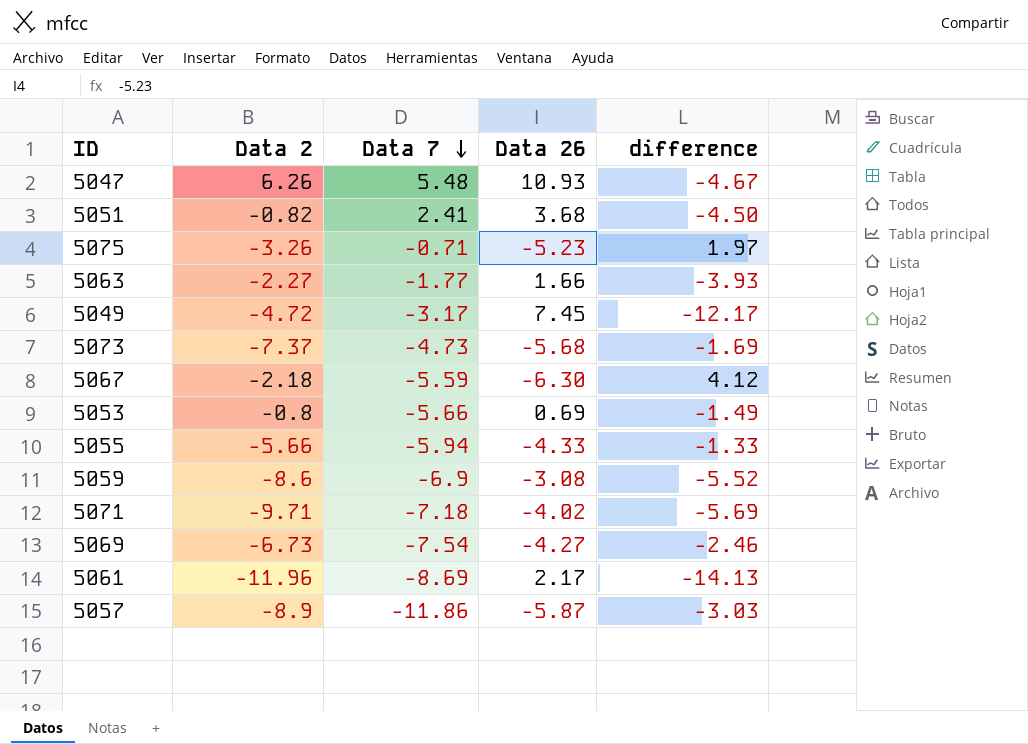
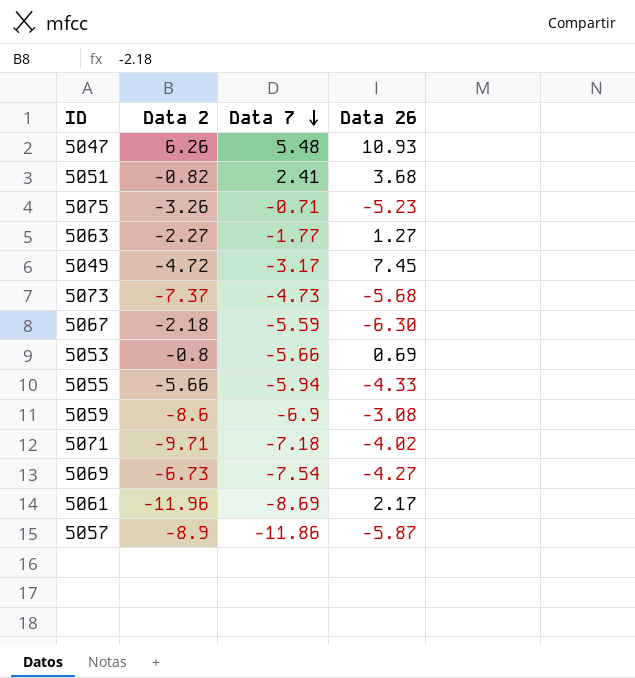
column difference | formula: [Data 2] - [Data 26] -> none
5063 | Data 26: 1.66 -> 1.27

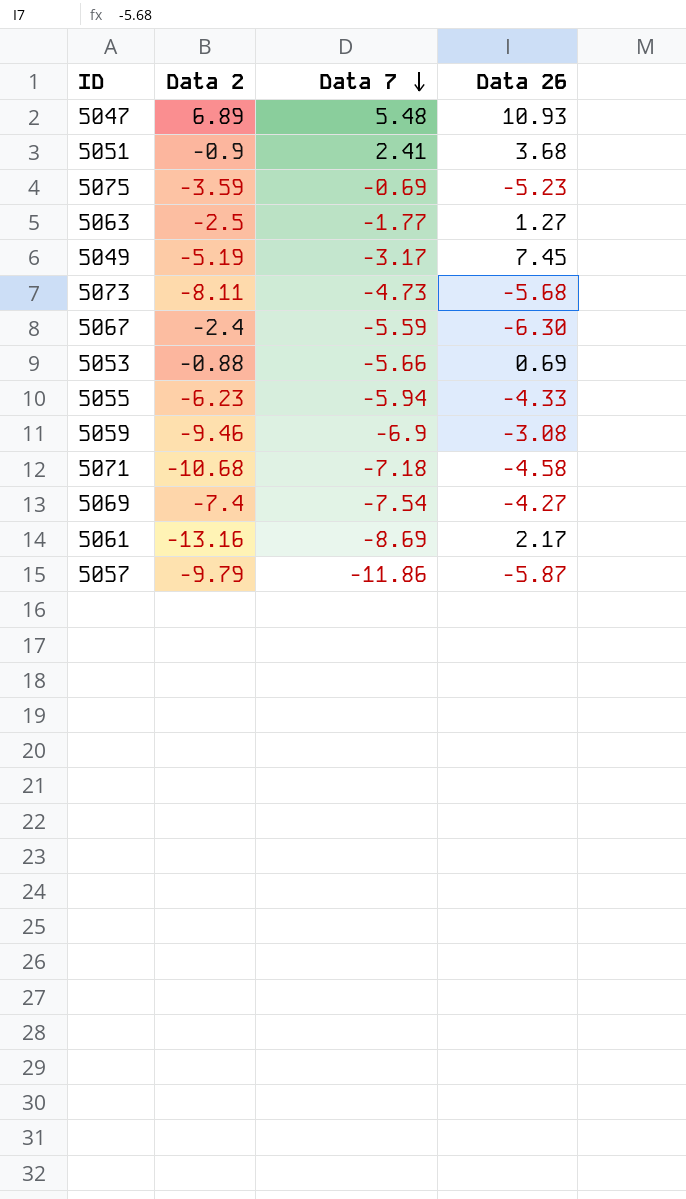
5047 | Data 2: 6.26 -> 6.89
5051 | Data 2: -0.82 -> -0.9
5075 | Data 2: -3.26 -> -3.59
5075 | Data 7: -0.71 -> -0.69
5063 | Data 2: -2.27 -> -2.5
5049 | Data 2: -4.72 -> -5.19
5073 | Data 2: -7.37 -> -8.11
5067 | Data 2: -2.18 -> -2.4
5053 | Data 2: -0.8 -> -0.88
5055 | Data 2: -5.66 -> -6.23
5059 | Data 2: -8.6 -> -9.46
5071 | Data 2: -9.71 -> -10.68
5071 | Data 26: -4.02 -> -4.58
5069 | Data 2: -6.73 -> -7.4
5061 | Data 2: -11.96 -> -13.16
5057 | Data 2: -8.9 -> -9.79

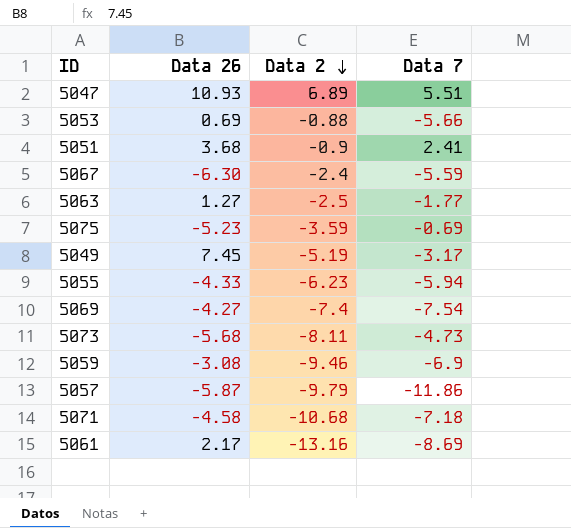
row order: Data 7 descending -> Data 2 descending
column Data 26 | position: 4 -> 2
5047 | Data 7: 5.48 -> 5.51

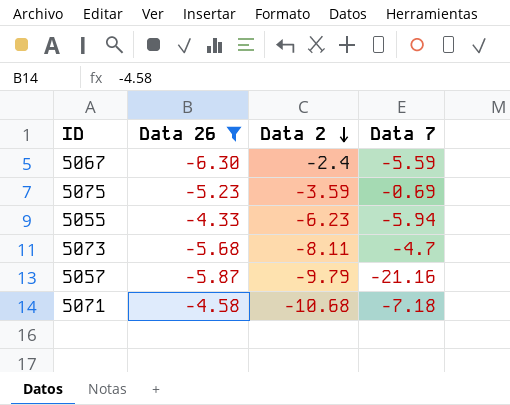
filter: none -> Data 26 <= -4.33
5073 | Data 7: -4.73 -> -4.7
5057 | Data 7: -11.86 -> -21.16

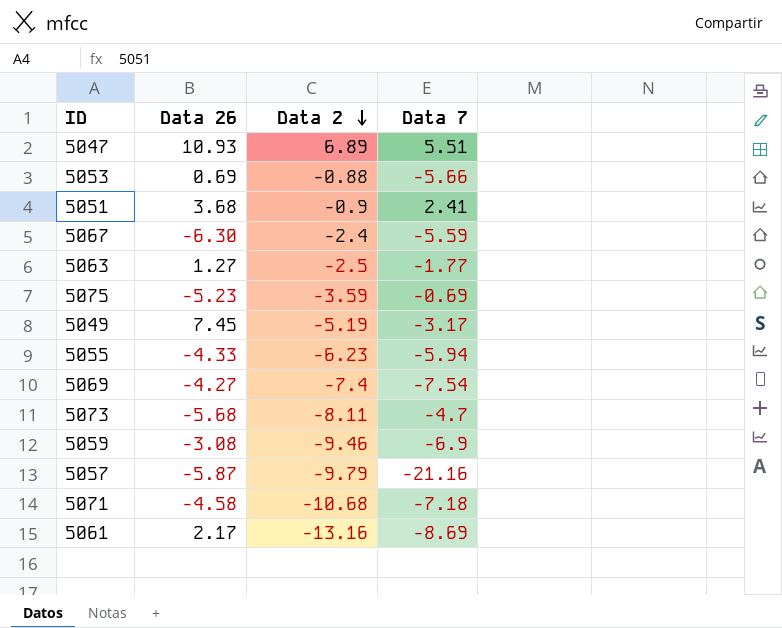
filter: Data 26 <= -4.33 -> none

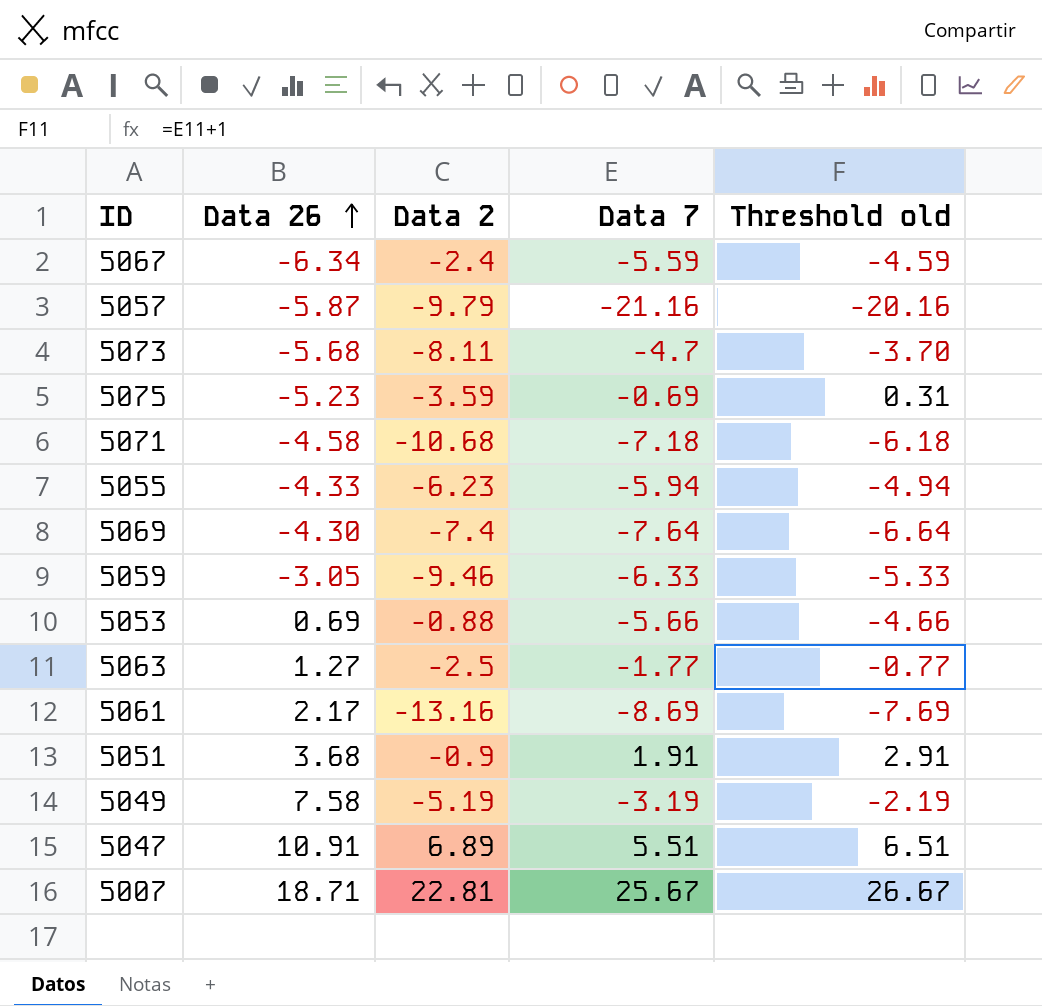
row order: Data 2 descending -> Data 26 ascending
column Threshold old | formula: none -> [Data 7] + 1
5067 | Data 26: -6.30 -> -6.34
5069 | Data 26: -4.27 -> -4.30
5069 | Data 7: -7.54 -> -7.64
5059 | Data 26: -3.08 -> -3.05
5059 | Data 7: -6.9 -> -6.33
5051 | Data 7: 2.41 -> 1.91
5049 | Data 26: 7.45 -> 7.58
5049 | Data 7: -3.17 -> -3.19
5047 | Data 26: 10.93 -> 10.91
row 5007: none -> 18.71 | 22.81 | 25.67 | 26.67

